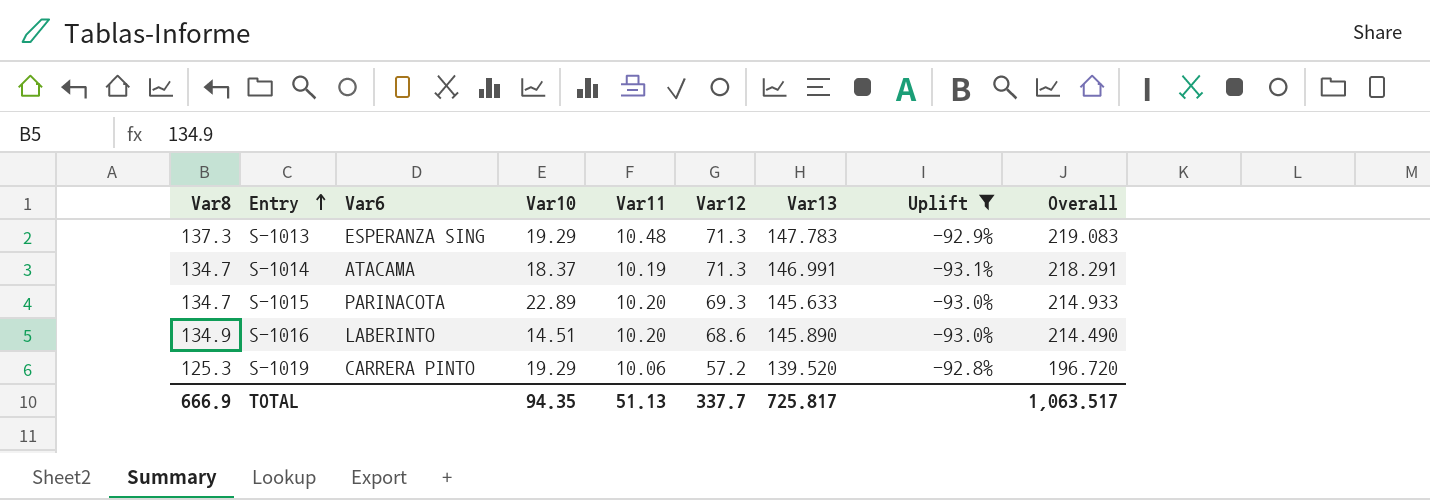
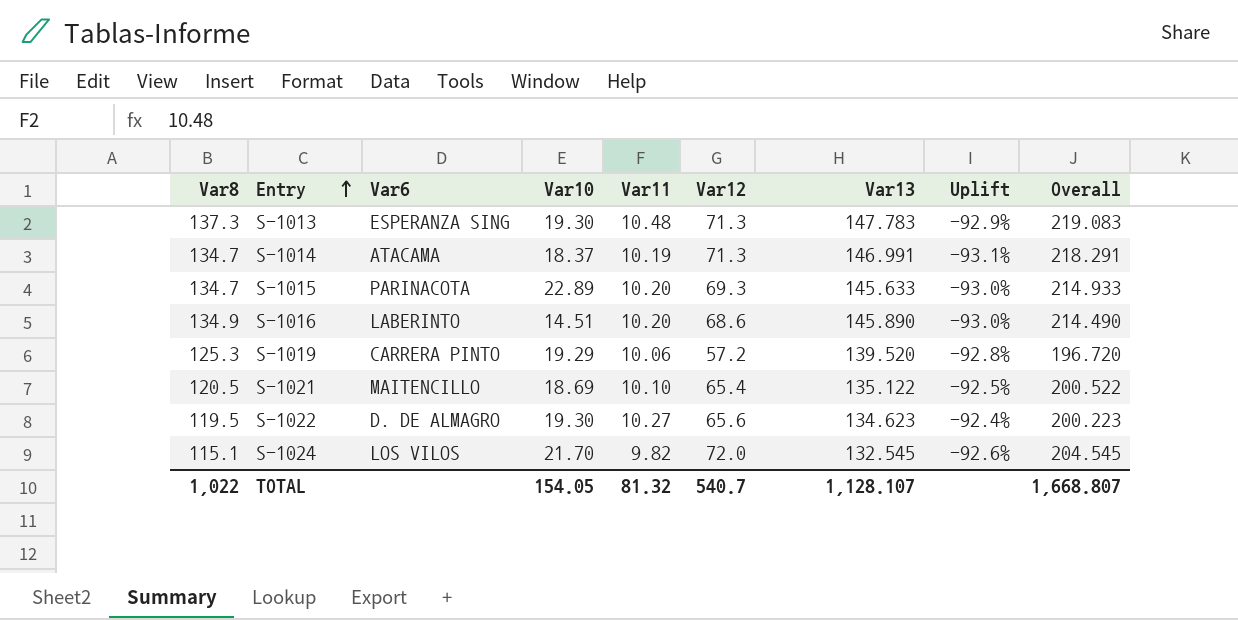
filter: Uplift <= -92.8% -> none
S-1013 | Var10: 19.29 -> 19.30
TOTAL | Var8: 666.9 -> 1,022
TOTAL | Var10: 94.35 -> 154.05
TOTAL | Var11: 51.13 -> 81.32
TOTAL | Var12: 337.7 -> 540.7
TOTAL | Var13: 725.817 -> 1,128.107
TOTAL | Overall: 1,063.517 -> 1,668.807

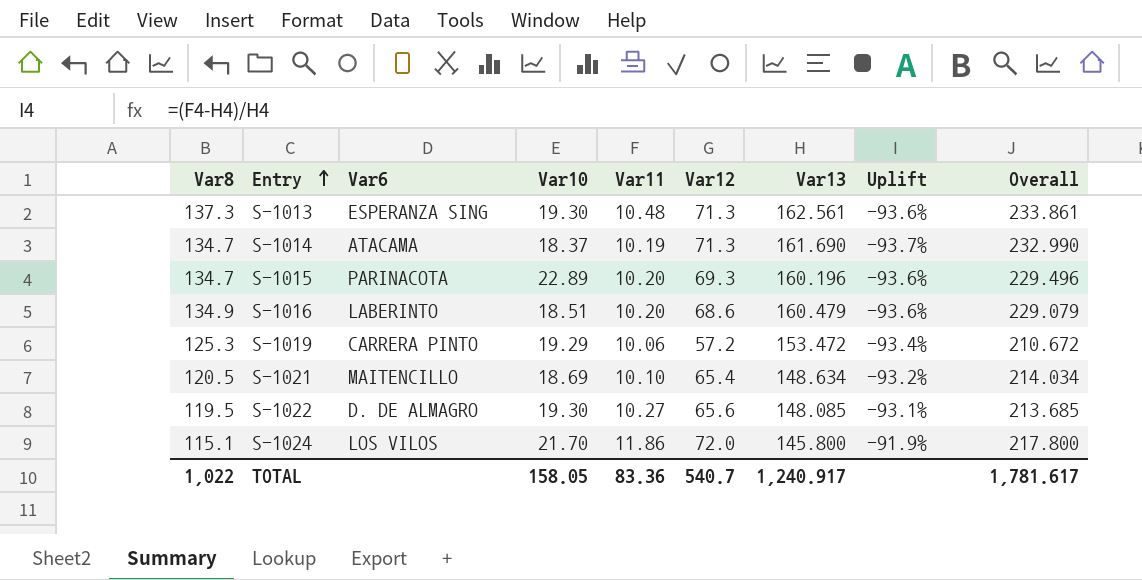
S-1013 | Var13: 147.783 -> 162.561
S-1013 | Uplift: -92.9% -> -93.6%
S-1013 | Overall: 219.083 -> 233.861
S-1014 | Var13: 146.991 -> 161.690
S-1014 | Uplift: -93.1% -> -93.7%
S-1014 | Overall: 218.291 -> 232.990
S-1015 | Var13: 145.633 -> 160.196
S-1015 | Uplift: -93.0% -> -93.6%
S-1015 | Overall: 214.933 -> 229.496
S-1016 | Var10: 14.51 -> 18.51
S-1016 | Var13: 145.890 -> 160.479
S-1016 | Uplift: -93.0% -> -93.6%
S-1016 | Overall: 214.490 -> 229.079
S-1019 | Var13: 139.520 -> 153.472
S-1019 | Uplift: -92.8% -> -93.4%
S-1019 | Overall: 196.720 -> 210.672
S-1021 | Var13: 135.122 -> 148.634
S-1021 | Uplift: -92.5% -> -93.2%
S-1021 | Overall: 200.522 -> 214.034
S-1022 | Var13: 134.623 -> 148.085
S-1022 | Uplift: -92.4% -> -93.1%
S-1022 | Overall: 200.223 -> 213.685
S-1024 | Var11: 9.82 -> 11.86
S-1024 | Var13: 132.545 -> 145.800
S-1024 | Uplift: -92.6% -> -91.9%
S-1024 | Overall: 204.545 -> 217.800
TOTAL | Var10: 154.05 -> 158.05
TOTAL | Var11: 81.32 -> 83.36
TOTAL | Var13: 1,128.107 -> 1,240.917
TOTAL | Overall: 1,668.807 -> 1,781.617

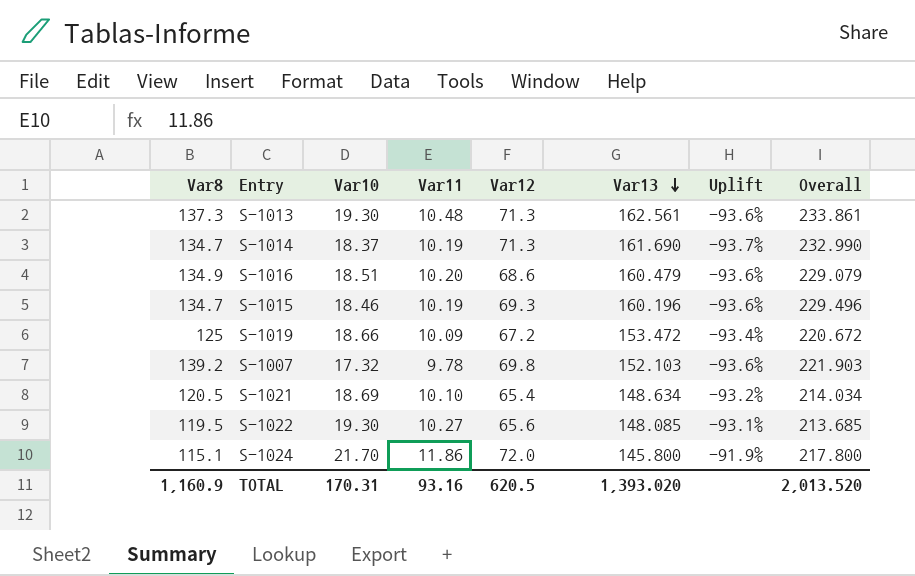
row order: Entry ascending -> Var13 descending
column Var6 | position: 3 -> none
S-1015 | Var10: 22.89 -> 18.46
S-1015 | Var11: 10.20 -> 10.19
S-1019 | Var8: 125.3 -> 125
S-1019 | Var10: 19.29 -> 18.66
S-1019 | Var11: 10.06 -> 10.09
S-1019 | Var12: 57.2 -> 67.2
S-1019 | Overall: 210.672 -> 220.672
row S-1007: none -> 139.2 | 17.32 | 9.78 | 69.8 | 152.103 | -93.6% | 221.903
TOTAL | Var8: 1,022 -> 1,160.9
TOTAL | Var10: 158.05 -> 170.31
TOTAL | Var11: 83.36 -> 93.16
TOTAL | Var12: 540.7 -> 620.5
TOTAL | Var13: 1,240.917 -> 1,393.020
TOTAL | Overall: 1,781.617 -> 2,013.520

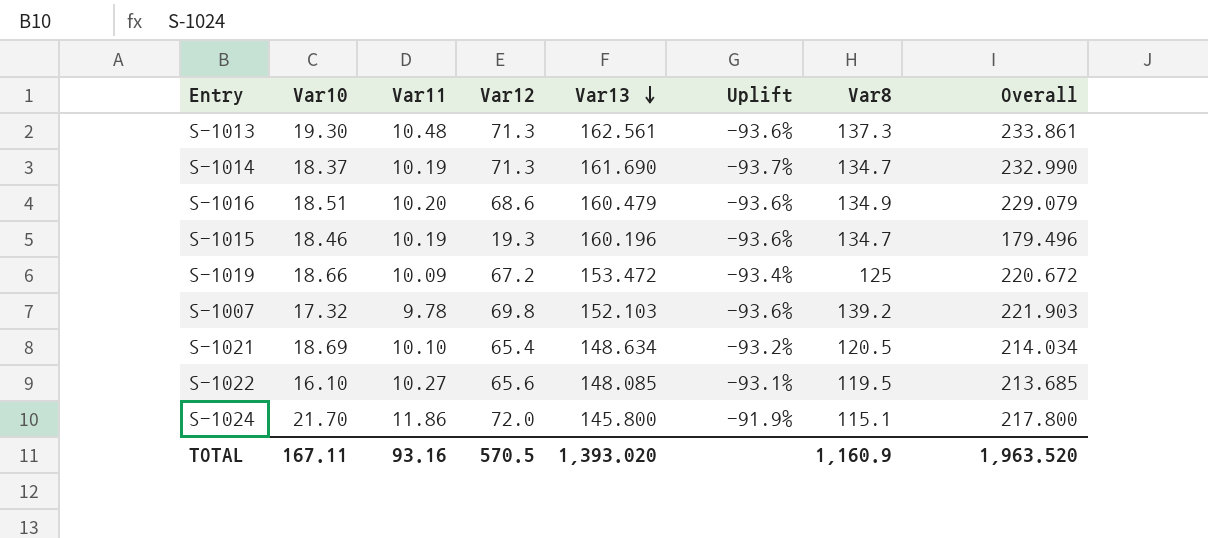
column Var8 | position: 1 -> 7
S-1015 | Var12: 69.3 -> 19.3
S-1015 | Overall: 229.496 -> 179.496
S-1022 | Var10: 19.30 -> 16.10
TOTAL | Var10: 170.31 -> 167.11
TOTAL | Var12: 620.5 -> 570.5
TOTAL | Overall: 2,013.520 -> 1,963.520

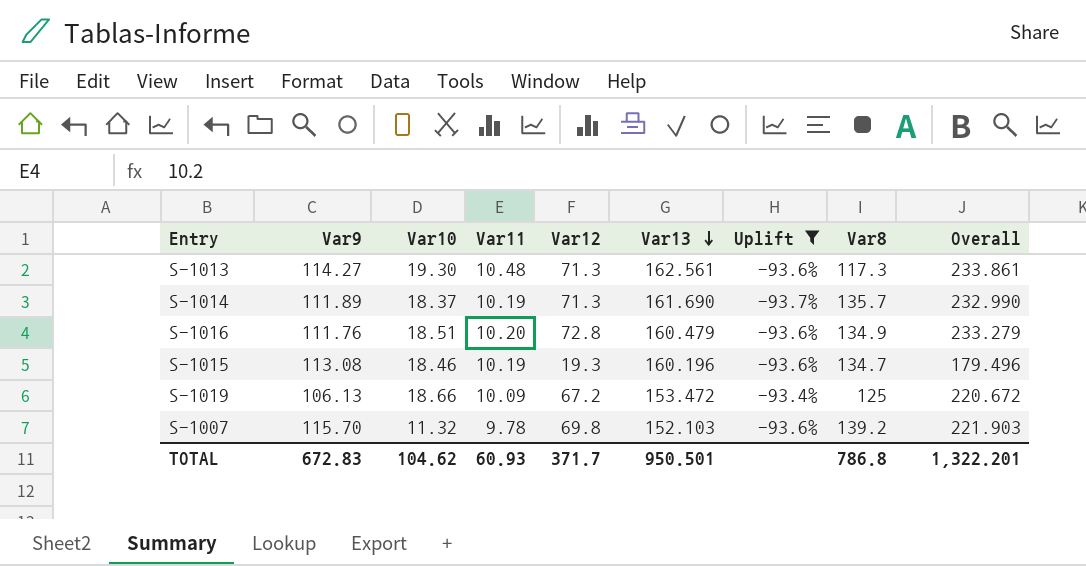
filter: none -> Uplift <= -93.4%
column Var9 | position: none -> 2
S-1013 | Var8: 137.3 -> 117.3
S-1014 | Var8: 134.7 -> 135.7
S-1016 | Var12: 68.6 -> 72.8
S-1016 | Overall: 229.079 -> 233.279
S-1007 | Var10: 17.32 -> 11.32
TOTAL | Var10: 167.11 -> 104.62
TOTAL | Var11: 93.16 -> 60.93
TOTAL | Var12: 570.5 -> 371.7
TOTAL | Var13: 1,393.020 -> 950.501
TOTAL | Var8: 1,160.9 -> 786.8
TOTAL | Overall: 1,963.520 -> 1,322.201

